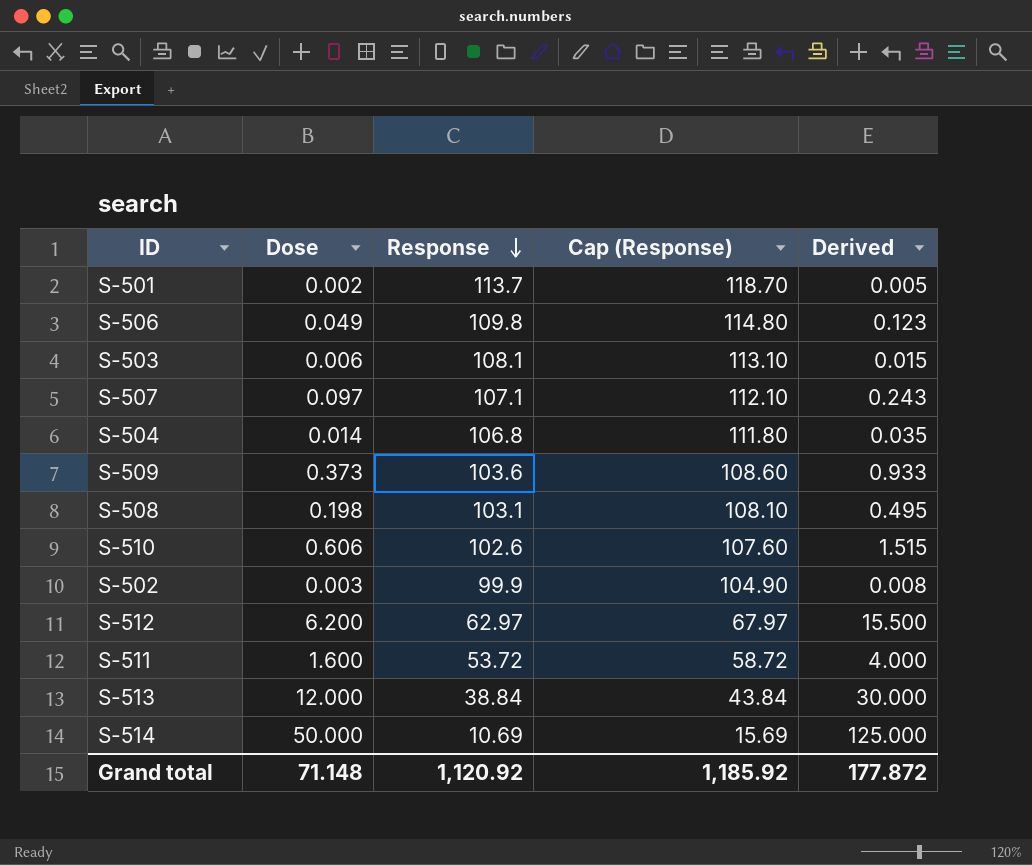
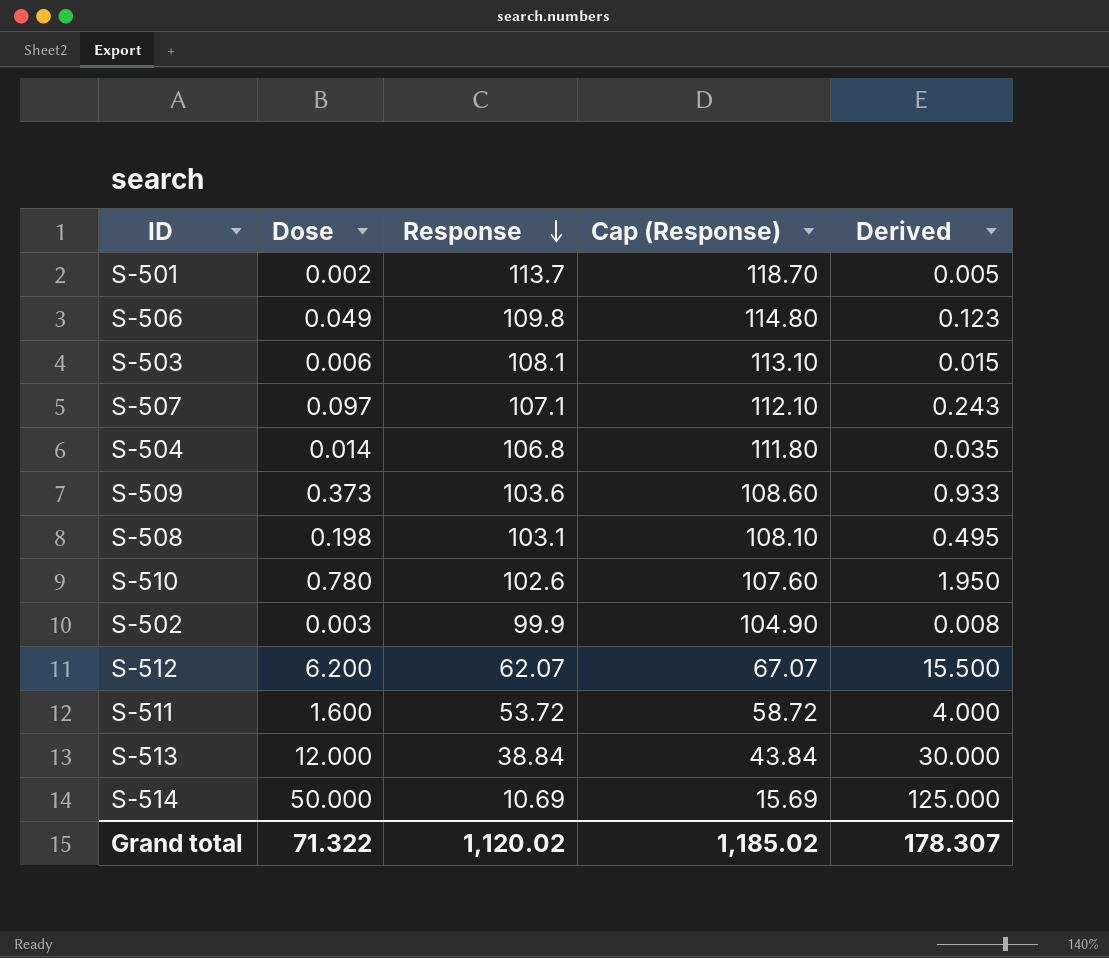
S-510 | Dose: 0.606 -> 0.780
S-510 | Derived: 1.515 -> 1.950
S-512 | Response: 62.97 -> 62.07
S-512 | Cap (Response): 67.97 -> 67.07
Grand total | Dose: 71.148 -> 71.322
Grand total | Response: 1,120.92 -> 1,120.02
Grand total | Cap (Response): 1,185.92 -> 1,185.02
Grand total | Derived: 177.872 -> 178.307

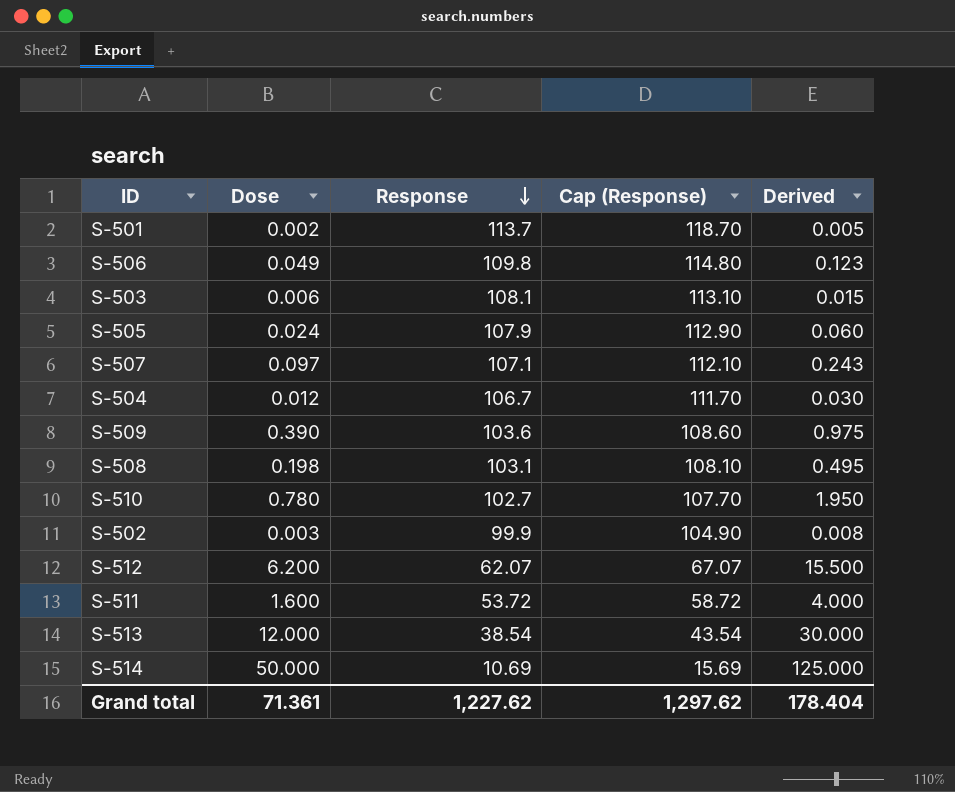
row S-505: none -> 0.024 | 107.9 | 112.90 | 0.060
S-504 | Dose: 0.014 -> 0.012
S-504 | Response: 106.8 -> 106.7
S-504 | Cap (Response): 111.80 -> 111.70
S-504 | Derived: 0.035 -> 0.030
S-509 | Dose: 0.373 -> 0.390
S-509 | Derived: 0.933 -> 0.975
S-510 | Response: 102.6 -> 102.7
S-510 | Cap (Response): 107.60 -> 107.70
S-513 | Response: 38.84 -> 38.54
S-513 | Cap (Response): 43.84 -> 43.54
Grand total | Dose: 71.322 -> 71.361
Grand total | Response: 1,120.02 -> 1,227.62
Grand total | Cap (Response): 1,185.02 -> 1,297.62
Grand total | Derived: 178.307 -> 178.404

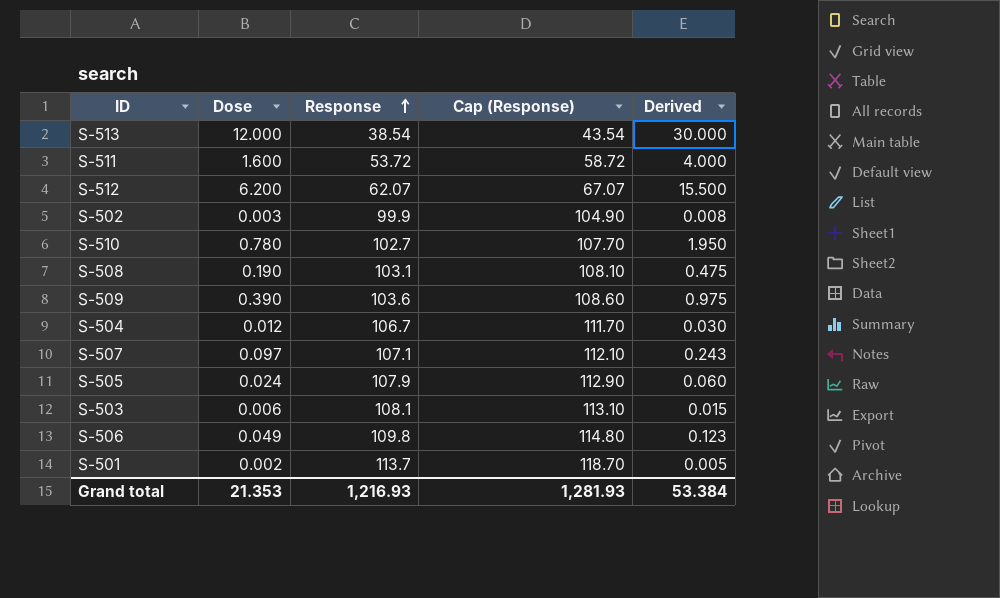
row order: Response descending -> Response ascending
row S-514: 50.000 | 10.69 | 15.69 | 125.000 -> none
S-508 | Dose: 0.198 -> 0.190
S-508 | Derived: 0.495 -> 0.475
Grand total | Dose: 71.361 -> 21.353
Grand total | Response: 1,227.62 -> 1,216.93
Grand total | Cap (Response): 1,297.62 -> 1,281.93
Grand total | Derived: 178.404 -> 53.384

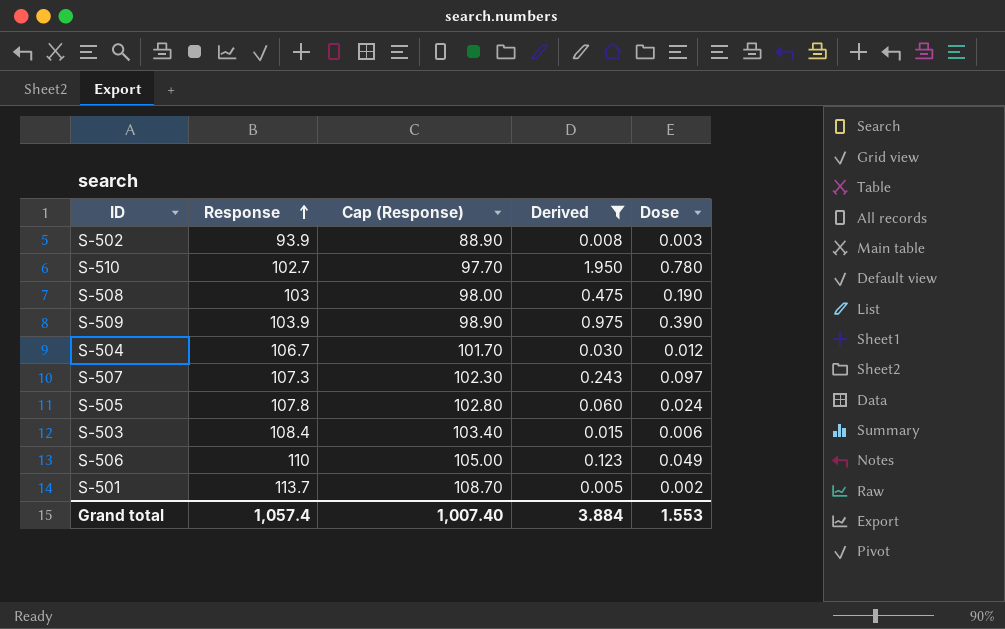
filter: none -> Derived <= 1.950
column Cap (Response) | formula: [Response] + 5 -> [Response] - 5
column Dose | position: 2 -> 5
S-502 | Response: 99.9 -> 93.9
S-508 | Response: 103.1 -> 103
S-509 | Response: 103.6 -> 103.9
S-507 | Response: 107.1 -> 107.3
S-505 | Response: 107.9 -> 107.8
S-503 | Response: 108.1 -> 108.4
S-506 | Response: 109.8 -> 110
Grand total | Response: 1,216.93 -> 1,057.4
Grand total | Cap (Response): 1,281.93 -> 1,007.40
Grand total | Derived: 53.384 -> 3.884
Grand total | Dose: 21.353 -> 1.553

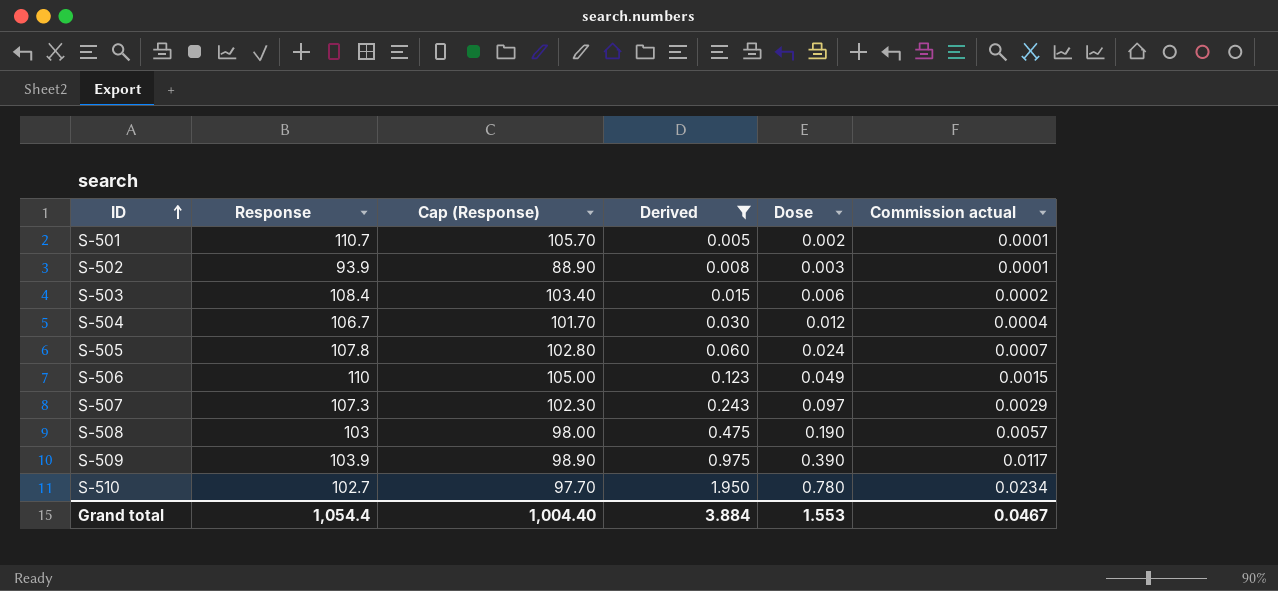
row order: Response ascending -> ID ascending
column Commission actual | formula: none -> [Dose] * 0.03
S-501 | Response: 113.7 -> 110.7
S-501 | Cap (Response): 108.70 -> 105.70
Grand total | Response: 1,057.4 -> 1,054.4
Grand total | Cap (Response): 1,007.40 -> 1,004.40

